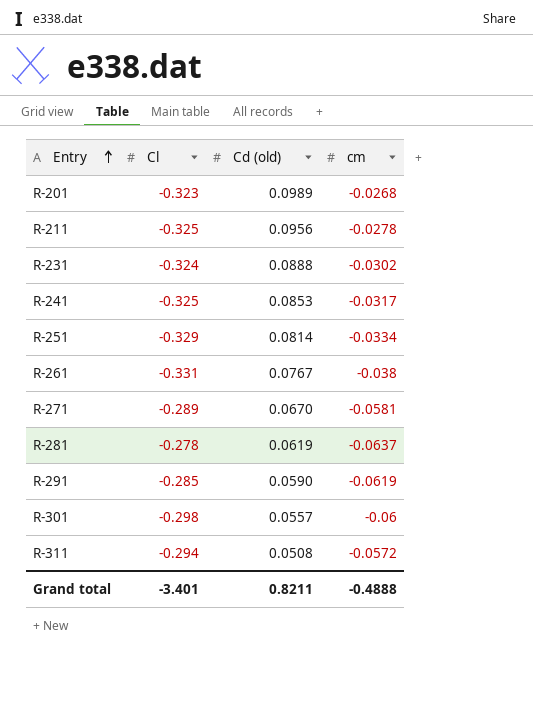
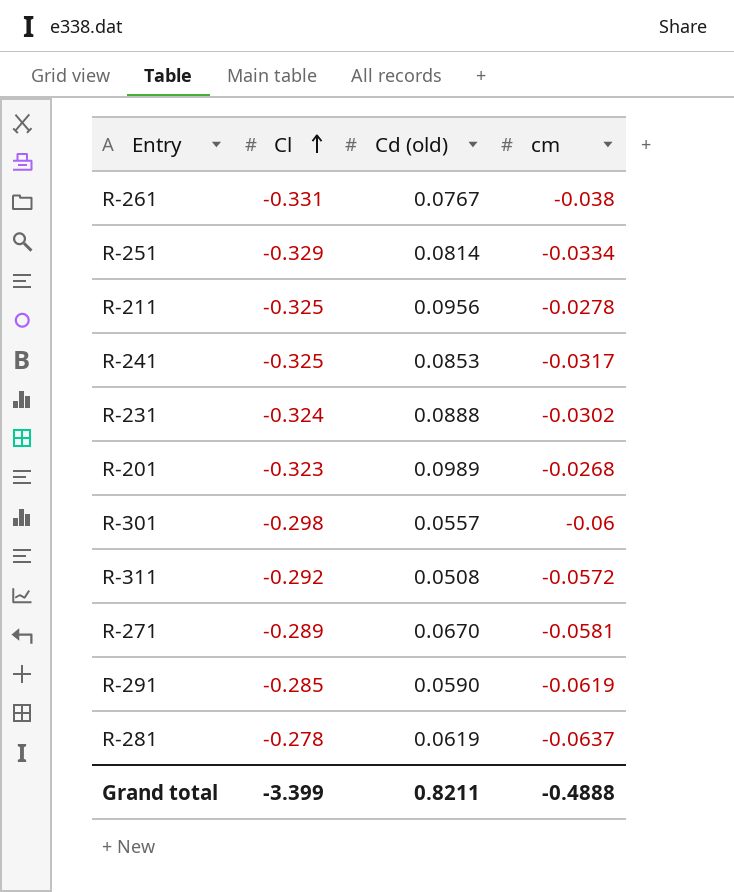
row order: Entry ascending -> Cl ascending
R-311 | Cl: -0.294 -> -0.292
Grand total | Cl: -3.401 -> -3.399

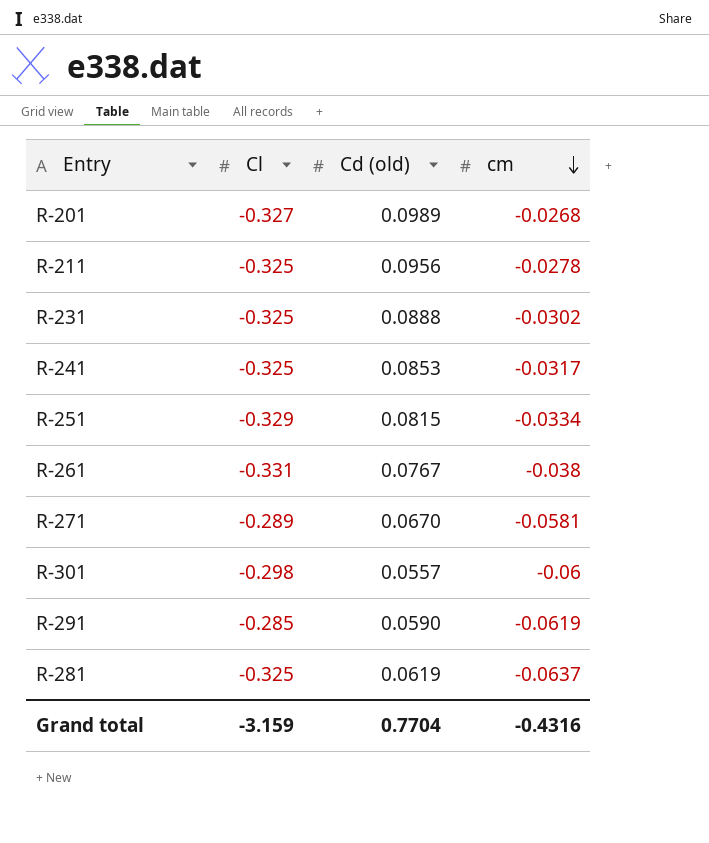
row order: Cl ascending -> cm descending
row R-311: -0.292 | 0.0508 | -0.0572 -> none
R-201 | Cl: -0.323 -> -0.327
R-231 | Cl: -0.324 -> -0.325
R-251 | Cd (old): 0.0814 -> 0.0815
R-281 | Cl: -0.278 -> -0.325
Grand total | Cl: -3.399 -> -3.159
Grand total | Cd (old): 0.8211 -> 0.7704
Grand total | cm: -0.4888 -> -0.4316

